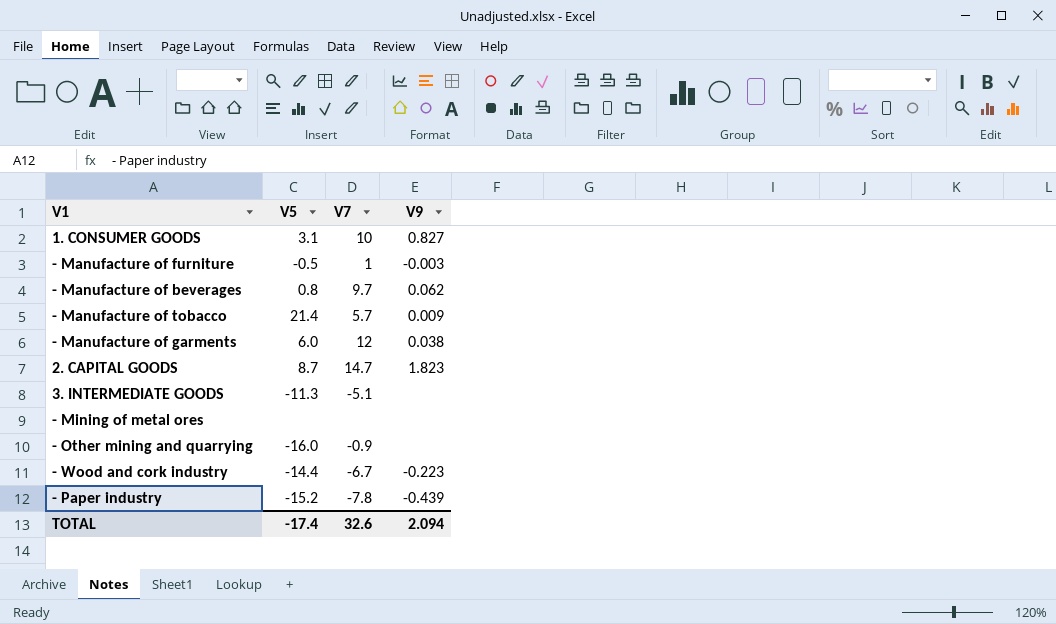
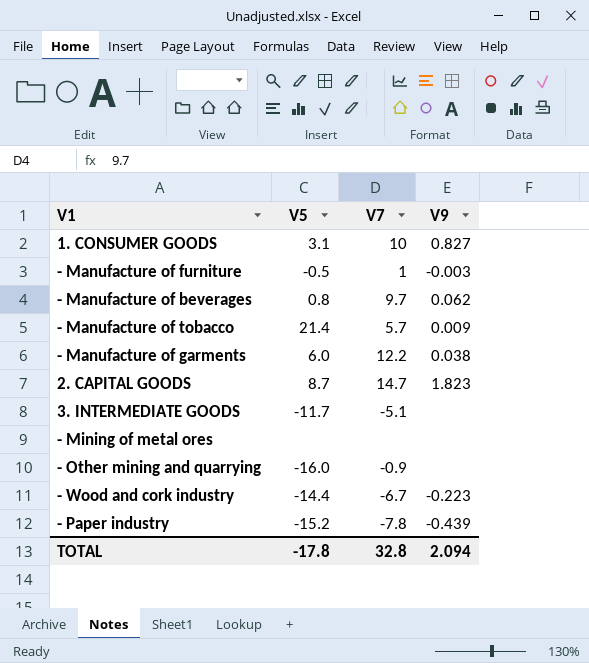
- Manufacture of garments | V7: 12 -> 12.2
3. INTERMEDIATE GOODS | V5: -11.3 -> -11.7
TOTAL | V5: -17.4 -> -17.8
TOTAL | V7: 32.6 -> 32.8

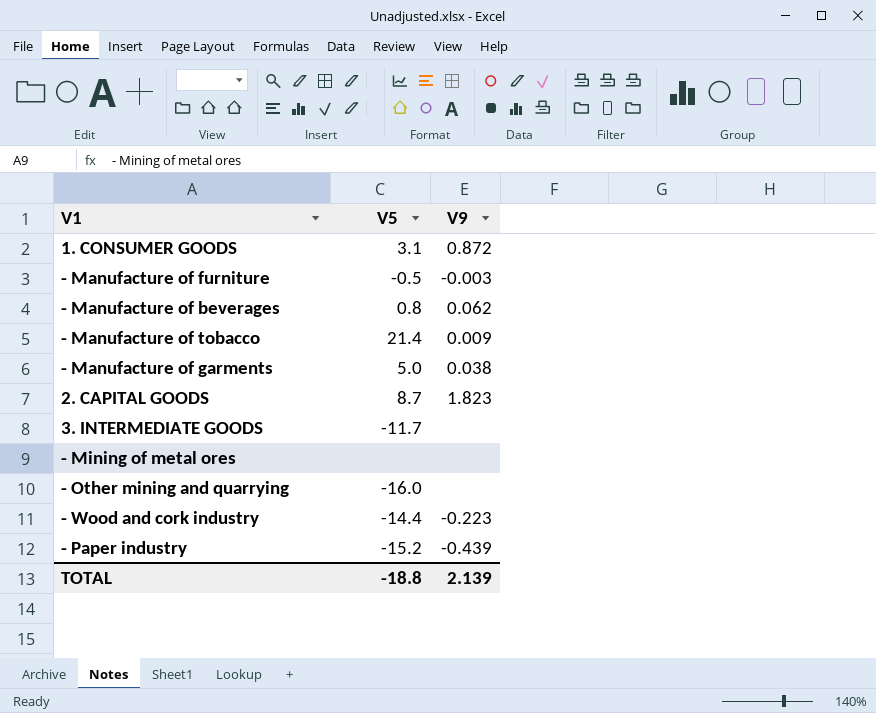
column V7 | position: 3 -> none
1. CONSUMER GOODS | V9: 0.827 -> 0.872
- Manufacture of garments | V5: 6.0 -> 5.0
TOTAL | V5: -17.8 -> -18.8
TOTAL | V9: 2.094 -> 2.139

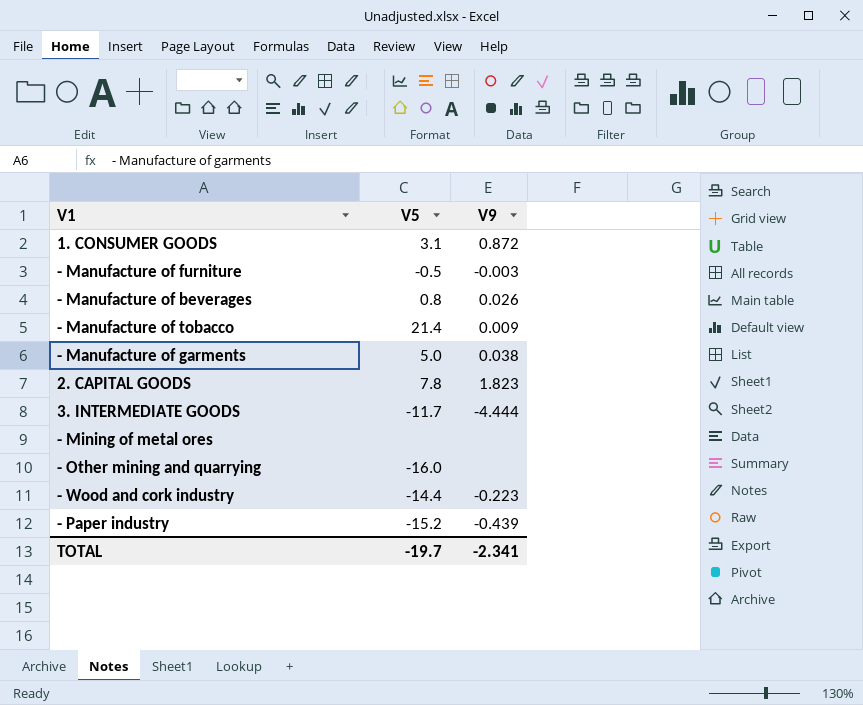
- Manufacture of beverages | V9: 0.062 -> 0.026
2. CAPITAL GOODS | V5: 8.7 -> 7.8
3. INTERMEDIATE GOODS | V9: none -> -4.444
TOTAL | V5: -18.8 -> -19.7
TOTAL | V9: 2.139 -> -2.341

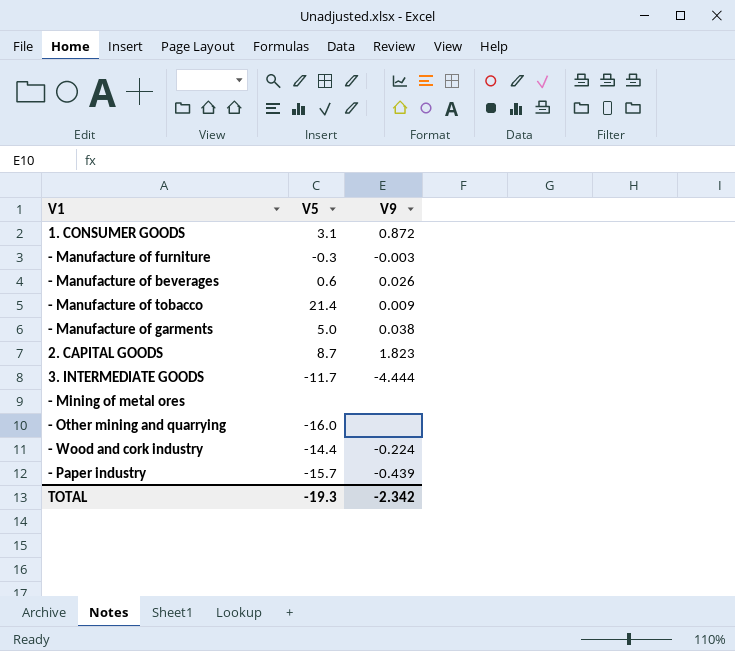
- Manufacture of furniture | V5: -0.5 -> -0.3
- Manufacture of beverages | V5: 0.8 -> 0.6
2. CAPITAL GOODS | V5: 7.8 -> 8.7
- Wood and cork industry | V9: -0.223 -> -0.224
- Paper industry | V5: -15.2 -> -15.7
TOTAL | V5: -19.7 -> -19.3
TOTAL | V9: -2.341 -> -2.342

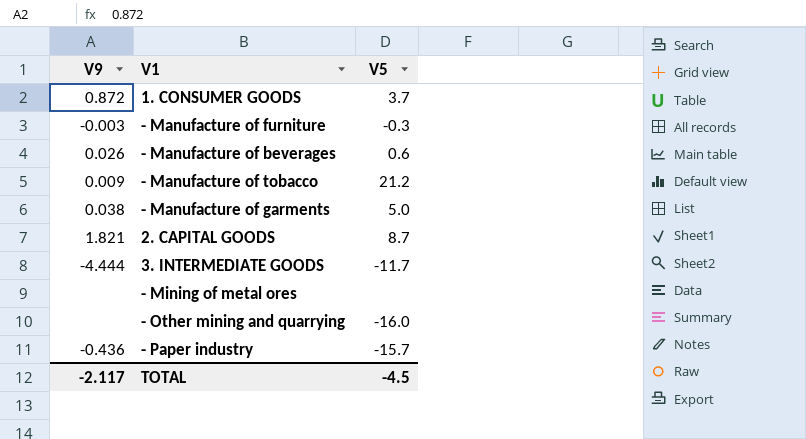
column V9 | position: 3 -> 1
row - Wood and cork industry: -14.4 | -0.224 -> none
1. CONSUMER GOODS | V5: 3.1 -> 3.7
- Manufacture of tobacco | V5: 21.4 -> 21.2
2. CAPITAL GOODS | V9: 1.823 -> 1.821
- Paper industry | V9: -0.439 -> -0.436
TOTAL | V9: -2.342 -> -2.117
TOTAL | V5: -19.3 -> -4.5

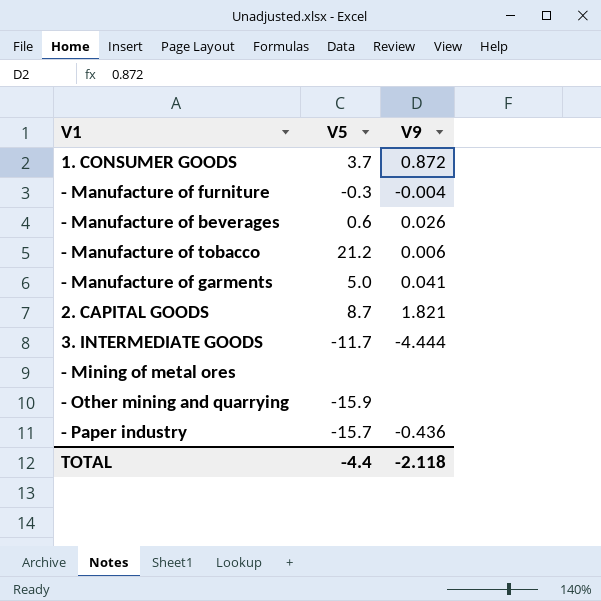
column V9 | position: 1 -> 3
- Manufacture of furniture | V9: -0.003 -> -0.004
- Manufacture of tobacco | V9: 0.009 -> 0.006
- Manufacture of garments | V9: 0.038 -> 0.041
- Other mining and quarrying | V5: -16.0 -> -15.9
TOTAL | V5: -4.5 -> -4.4
TOTAL | V9: -2.117 -> -2.118

